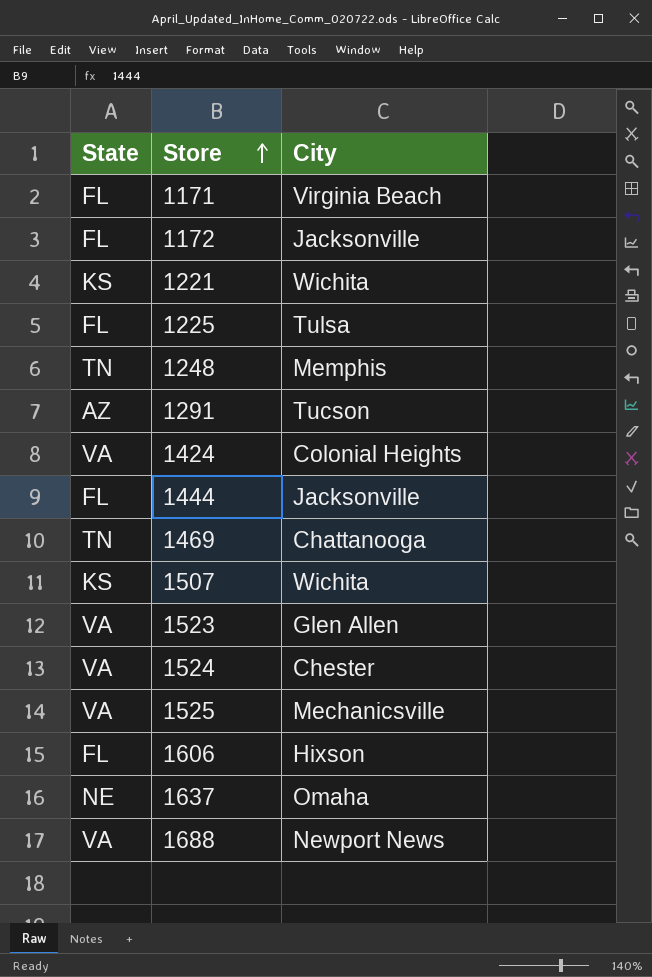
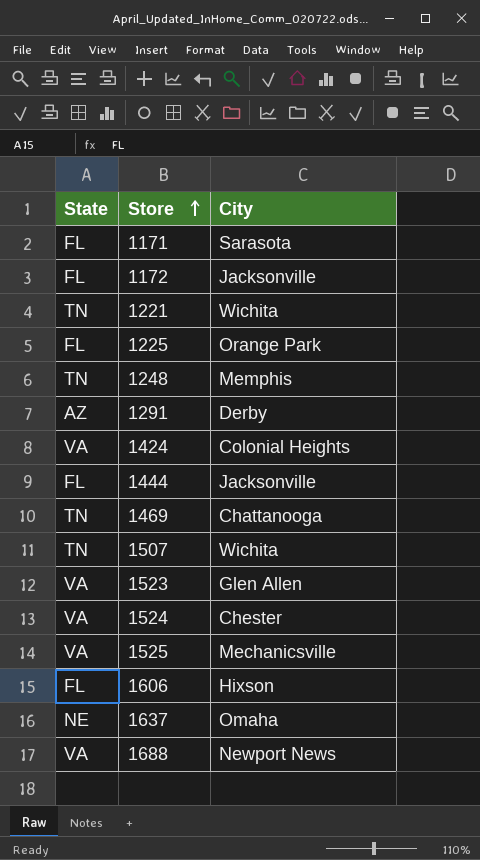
1171 | City: Virginia Beach -> Sarasota
1221 | State: KS -> TN
1225 | City: Tulsa -> Orange Park
1291 | City: Tucson -> Derby
1507 | State: KS -> TN

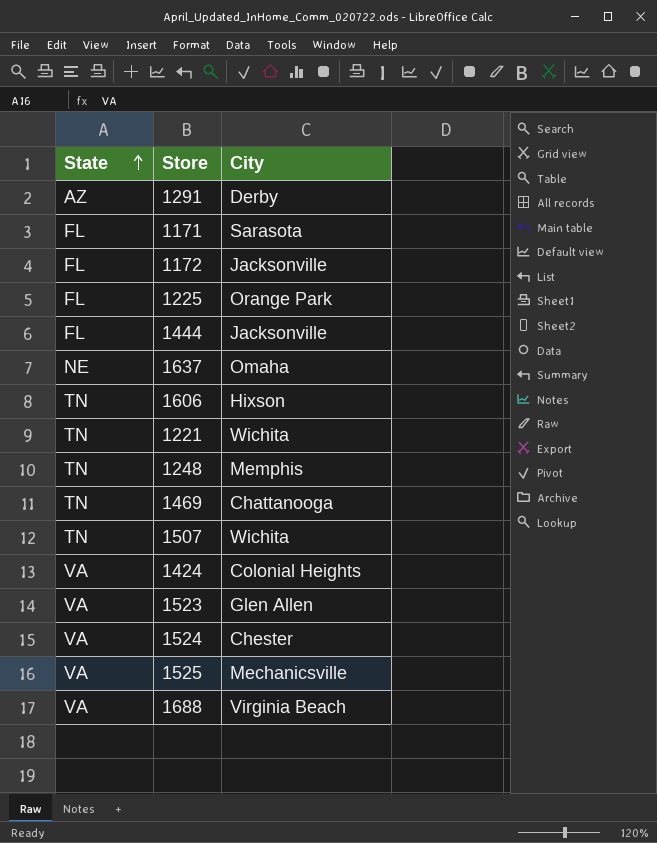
row order: Store ascending -> State ascending
1606 | State: FL -> TN
1688 | City: Newport News -> Virginia Beach

